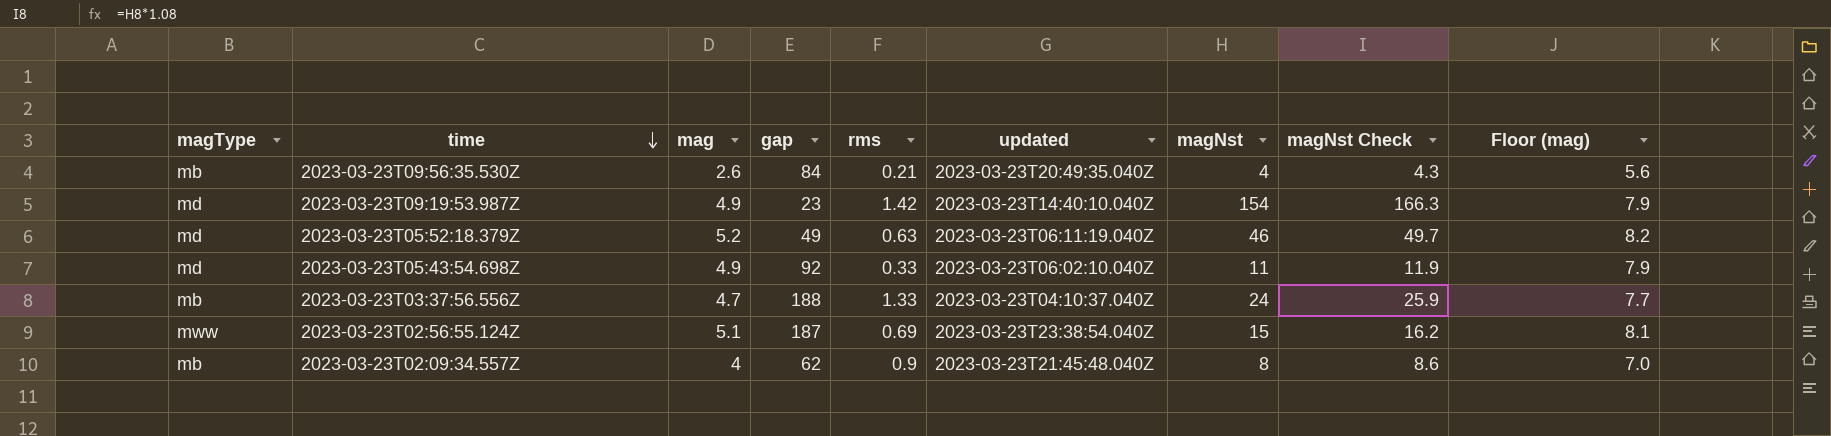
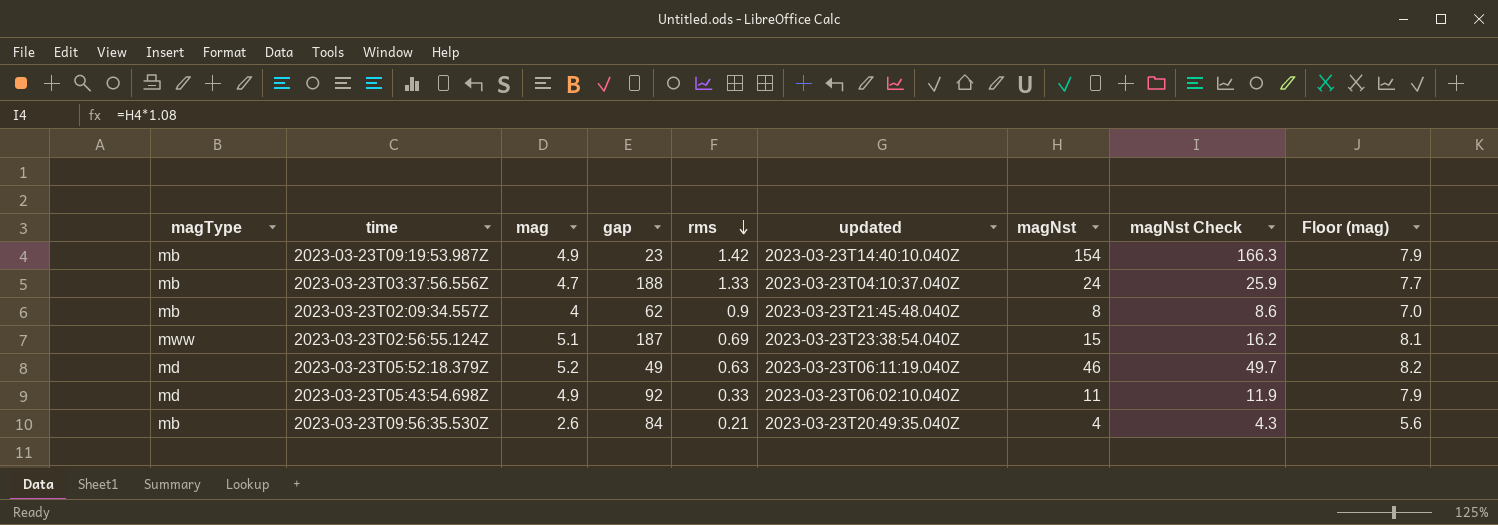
row order: time descending -> rms descending
2023-03-23T09:19:53.987Z | magType: md -> mb

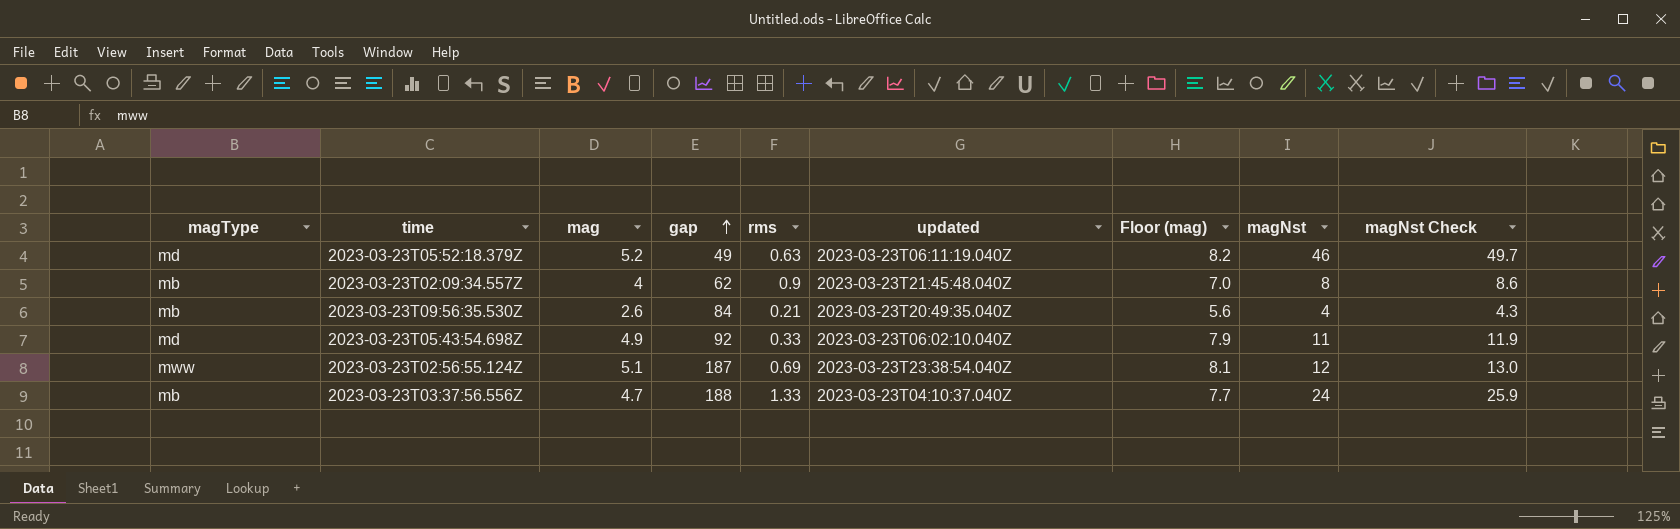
row order: rms descending -> gap ascending
column Floor (mag) | position: 9 -> 7
row 2023-03-23T09:19:53.987Z: mb | 4.9 | 23 | 1.42 | 2023-03-23T14:40:10.040Z | 154 | 166.3 | 7.9 -> none
2023-03-23T02:56:55.124Z | magNst: 15 -> 12
2023-03-23T02:56:55.124Z | magNst Check: 16.2 -> 13.0

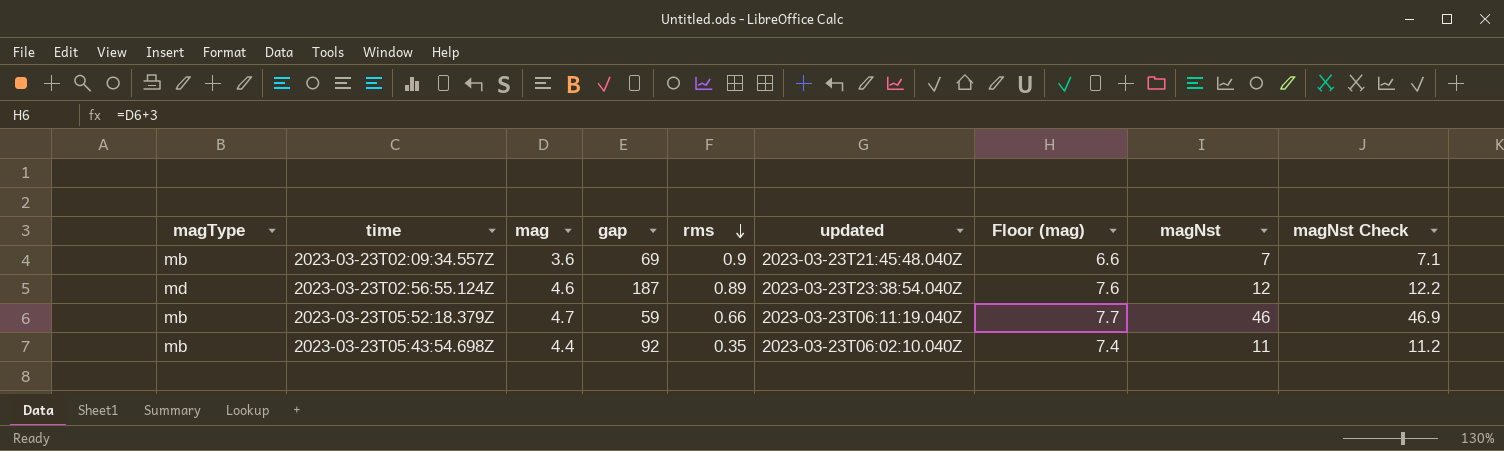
row order: gap ascending -> rms descending
column magNst Check | formula: [magNst] * 1.08 -> [magNst] * 1.02
row 2023-03-23T09:56:35.530Z: mb | 2.6 | 84 | 0.21 | 2023-03-23T20:49:35.040Z | 5.6 | 4 | 4.3 -> none
row 2023-03-23T03:37:56.556Z: mb | 4.7 | 188 | 1.33 | 2023-03-23T04:10:37.040Z | 7.7 | 24 | 25.9 -> none
2023-03-23T02:09:34.557Z | mag: 4 -> 3.6
2023-03-23T02:09:34.557Z | gap: 62 -> 69
2023-03-23T02:09:34.557Z | Floor (mag): 7.0 -> 6.6
2023-03-23T02:09:34.557Z | magNst: 8 -> 7
2023-03-23T02:56:55.124Z | magType: mww -> md
2023-03-23T02:56:55.124Z | mag: 5.1 -> 4.6
2023-03-23T02:56:55.124Z | rms: 0.69 -> 0.89
2023-03-23T02:56:55.124Z | Floor (mag): 8.1 -> 7.6
2023-03-23T05:52:18.379Z | magType: md -> mb
2023-03-23T05:52:18.379Z | mag: 5.2 -> 4.7
2023-03-23T05:52:18.379Z | gap: 49 -> 59
2023-03-23T05:52:18.379Z | rms: 0.63 -> 0.66
2023-03-23T05:52:18.379Z | Floor (mag): 8.2 -> 7.7
2023-03-23T05:43:54.698Z | magType: md -> mb
2023-03-23T05:43:54.698Z | mag: 4.9 -> 4.4
2023-03-23T05:43:54.698Z | rms: 0.33 -> 0.35
2023-03-23T05:43:54.698Z | Floor (mag): 7.9 -> 7.4

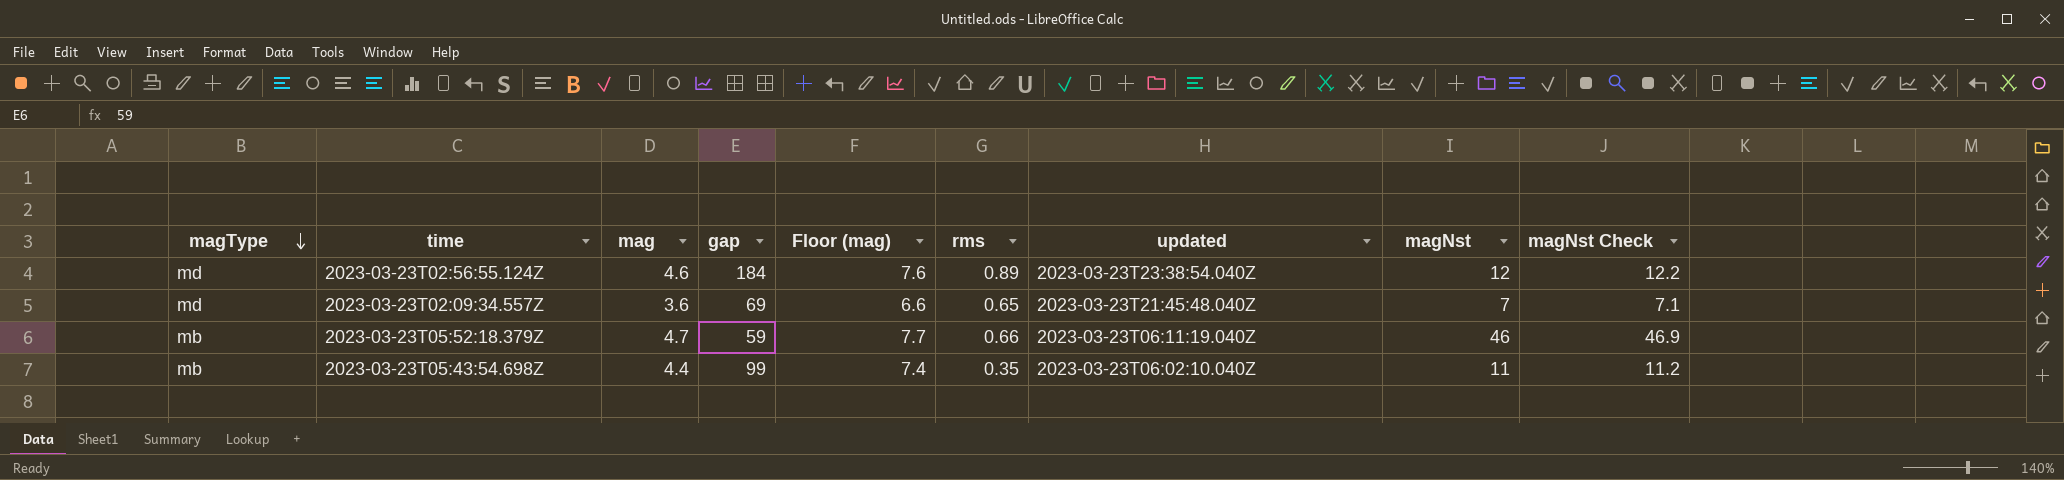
row order: rms descending -> magType descending
column Floor (mag) | position: 7 -> 5
2023-03-23T02:56:55.124Z | gap: 187 -> 184
2023-03-23T02:09:34.557Z | magType: mb -> md
2023-03-23T02:09:34.557Z | rms: 0.9 -> 0.65
2023-03-23T05:43:54.698Z | gap: 92 -> 99

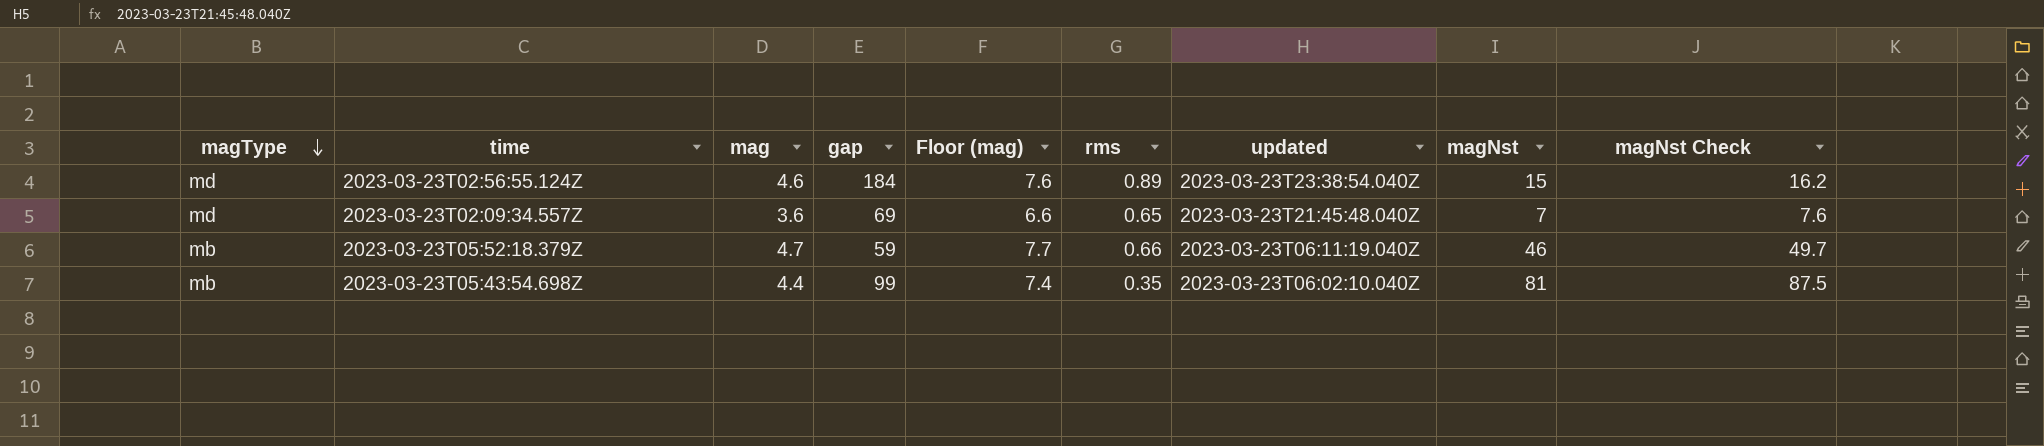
column magNst Check | formula: [magNst] * 1.02 -> [magNst] * 1.08
2023-03-23T02:56:55.124Z | magNst: 12 -> 15
2023-03-23T05:43:54.698Z | magNst: 11 -> 81

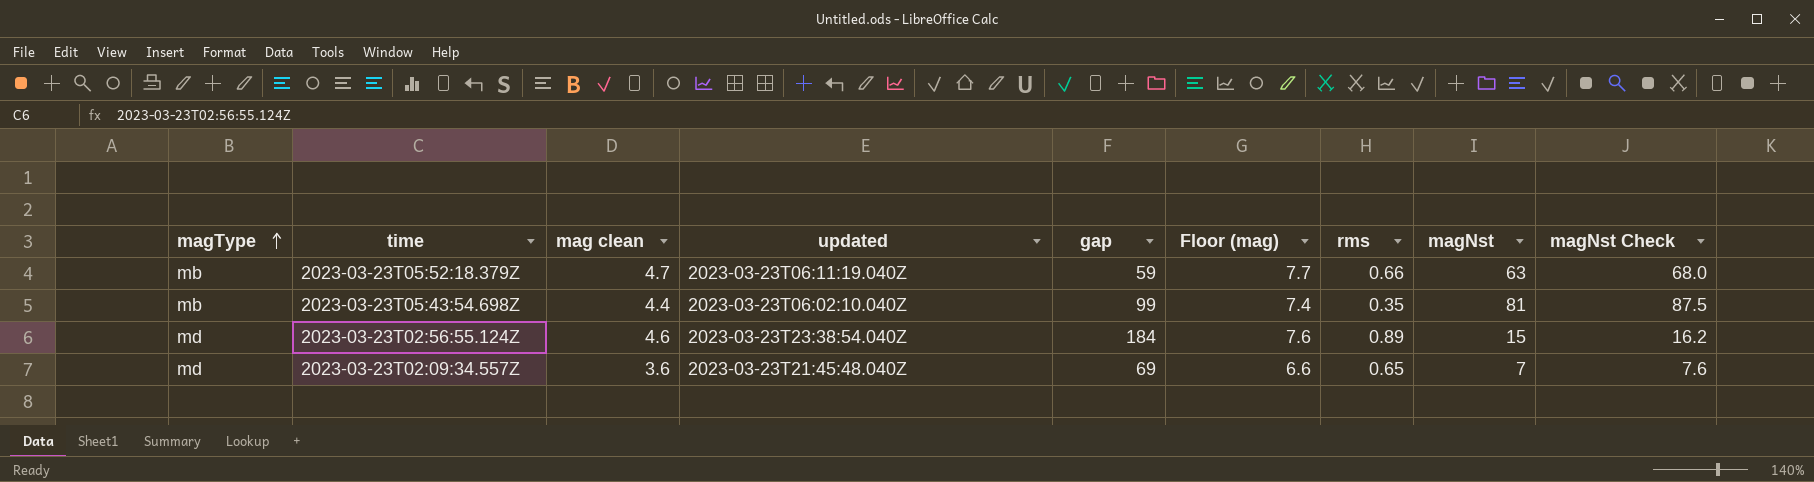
row order: magType descending -> magType ascending
column name: mag -> mag clean
column updated | position: 7 -> 4
2023-03-23T05:52:18.379Z | magNst: 46 -> 63
2023-03-23T05:52:18.379Z | magNst Check: 49.7 -> 68.0

